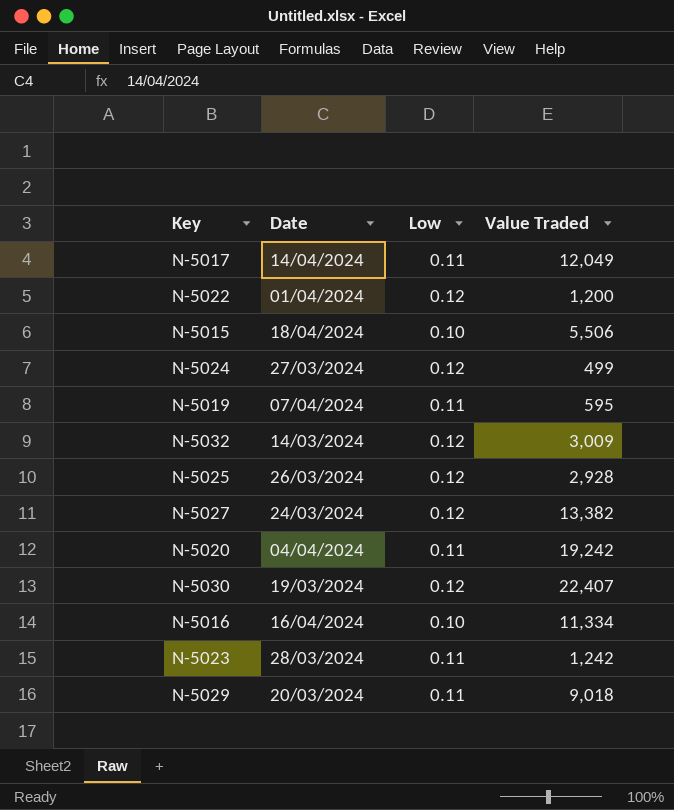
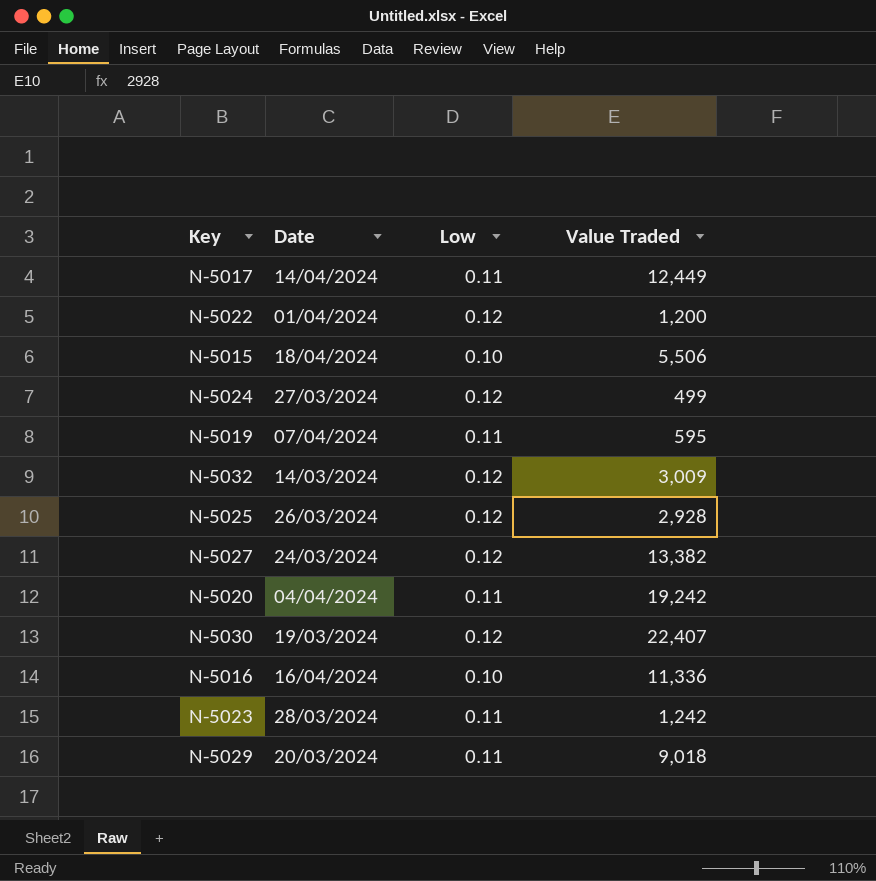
N-5017 | Value Traded: 12,049 -> 12,449
N-5016 | Value Traded: 11,334 -> 11,336

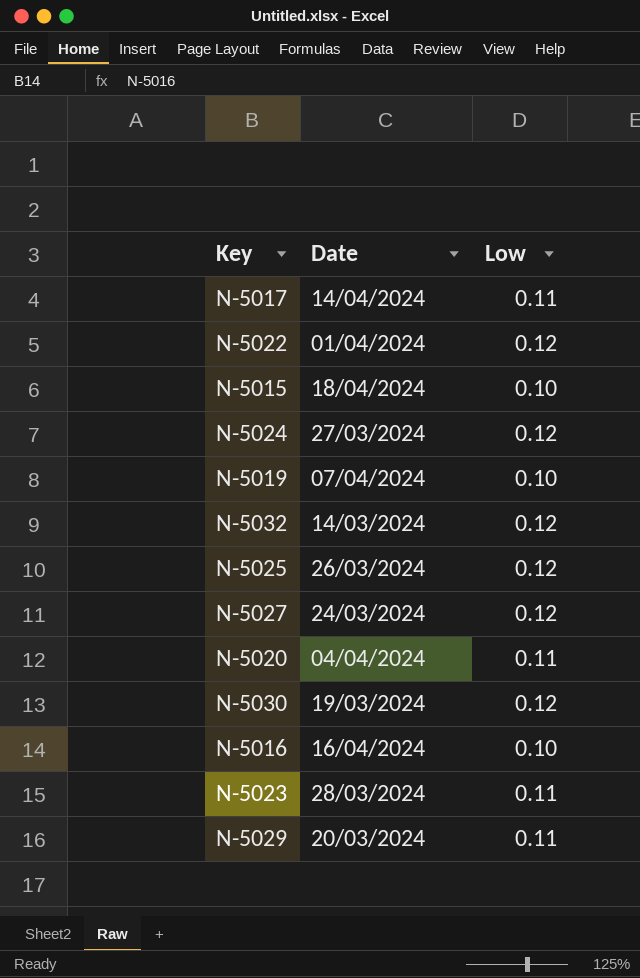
column Value Traded | position: 4 -> none
N-5019 | Low: 0.11 -> 0.10

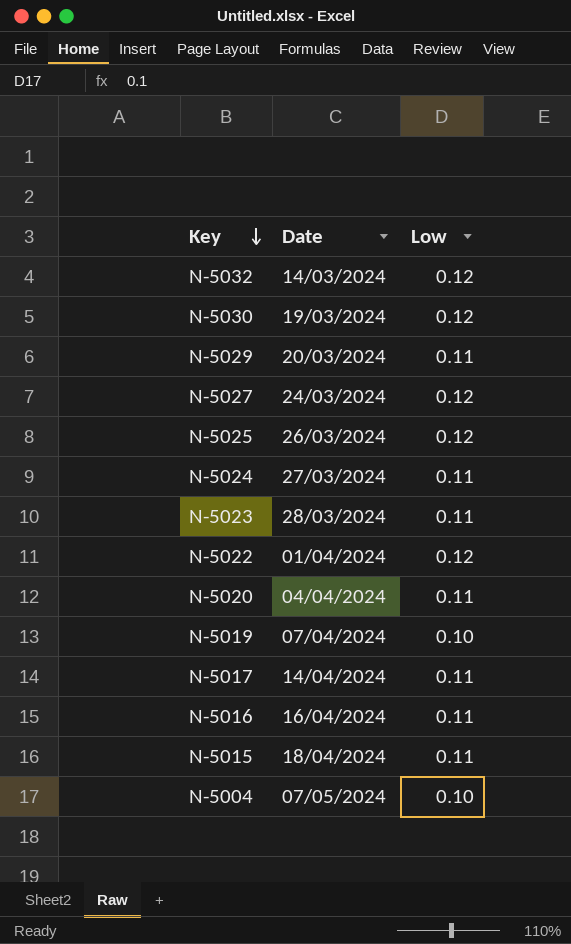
row order: none -> Key descending
N-5024 | Low: 0.12 -> 0.11
N-5016 | Low: 0.10 -> 0.11
N-5015 | Low: 0.10 -> 0.11
row N-5004: none -> 07/05/2024 | 0.10

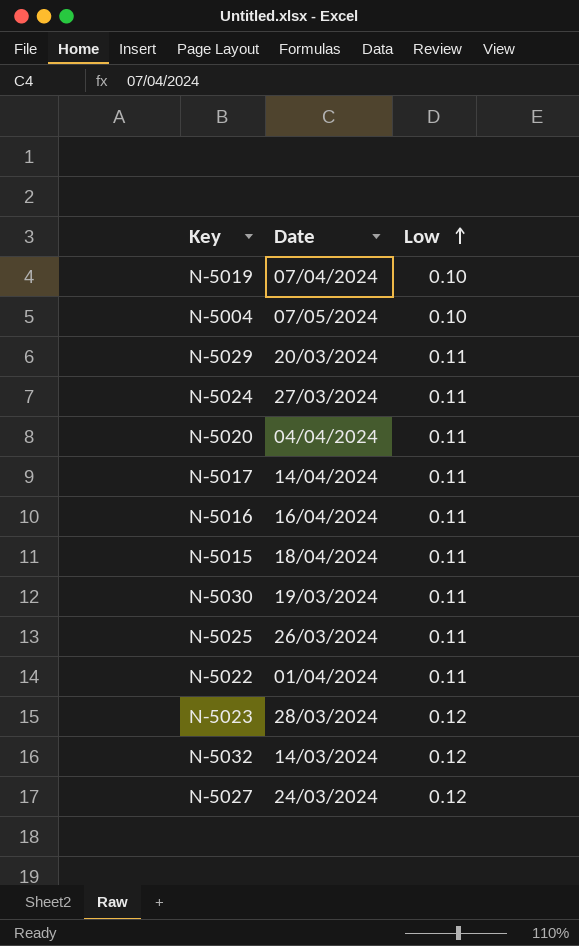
row order: Key descending -> Low ascending
N-5030 | Low: 0.12 -> 0.11
N-5025 | Low: 0.12 -> 0.11
N-5022 | Low: 0.12 -> 0.11
N-5023 | Low: 0.11 -> 0.12

